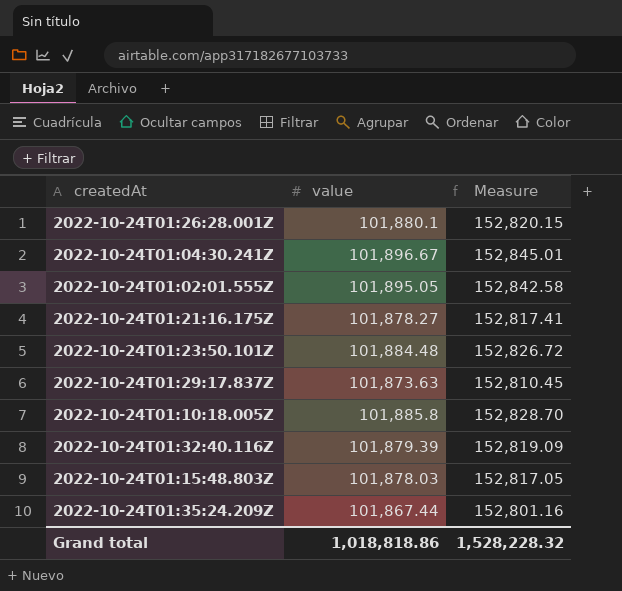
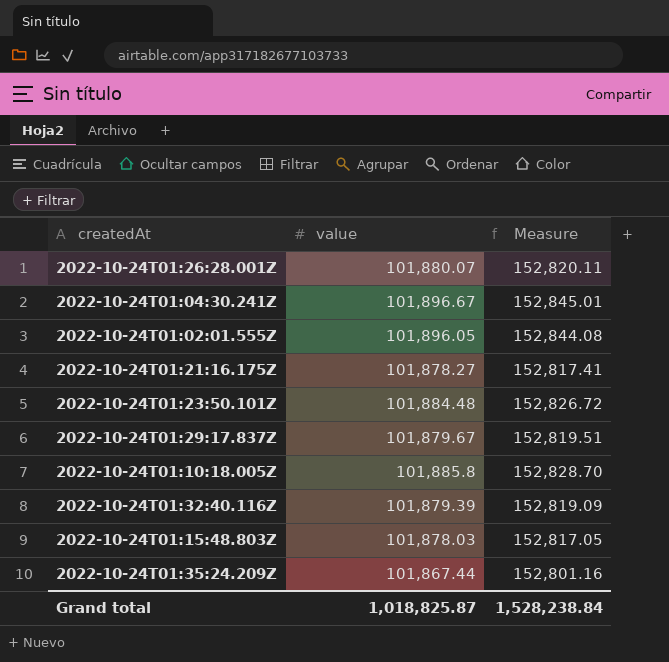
2022-10-24T01:26:28.001Z | value: 101,880.1 -> 101,880.07
2022-10-24T01:26:28.001Z | Measure: 152,820.15 -> 152,820.11
2022-10-24T01:02:01.555Z | value: 101,895.05 -> 101,896.05
2022-10-24T01:02:01.555Z | Measure: 152,842.58 -> 152,844.08
2022-10-24T01:29:17.837Z | value: 101,873.63 -> 101,879.67
2022-10-24T01:29:17.837Z | Measure: 152,810.45 -> 152,819.51
Grand total | value: 1,018,818.86 -> 1,018,825.87
Grand total | Measure: 1,528,228.32 -> 1,528,238.84

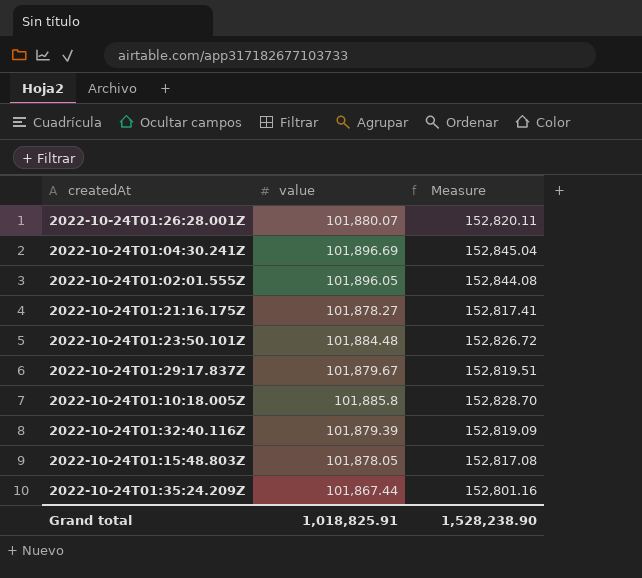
2022-10-24T01:04:30.241Z | value: 101,896.67 -> 101,896.69
2022-10-24T01:04:30.241Z | Measure: 152,845.01 -> 152,845.04
2022-10-24T01:15:48.803Z | value: 101,878.03 -> 101,878.05
2022-10-24T01:15:48.803Z | Measure: 152,817.05 -> 152,817.08
Grand total | value: 1,018,825.87 -> 1,018,825.91
Grand total | Measure: 1,528,238.84 -> 1,528,238.90

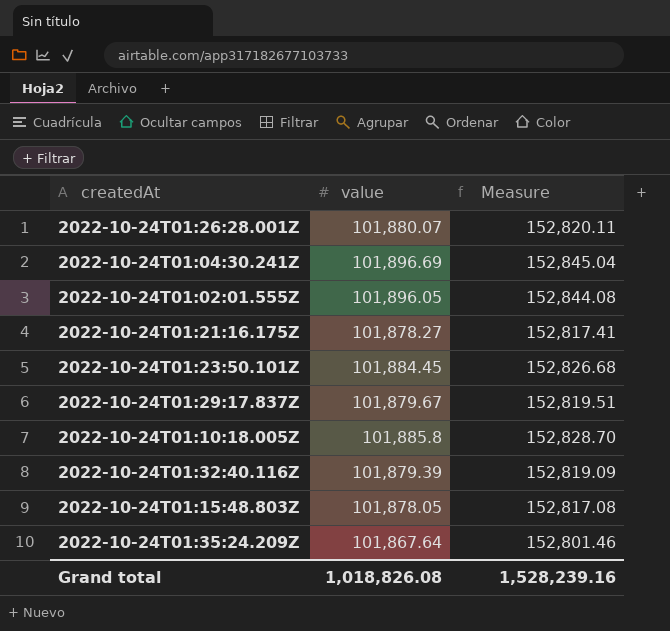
2022-10-24T01:23:50.101Z | value: 101,884.48 -> 101,884.45
2022-10-24T01:23:50.101Z | Measure: 152,826.72 -> 152,826.68
2022-10-24T01:35:24.209Z | value: 101,867.44 -> 101,867.64
2022-10-24T01:35:24.209Z | Measure: 152,801.16 -> 152,801.46
Grand total | value: 1,018,825.91 -> 1,018,826.08
Grand total | Measure: 1,528,238.90 -> 1,528,239.16

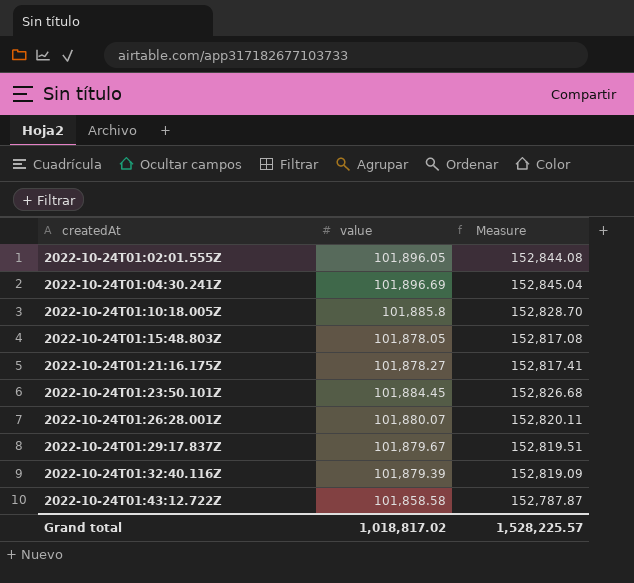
row order: none -> createdAt ascending
row 2022-10-24T01:35:24.209Z: 101,867.64 | 152,801.46 -> none
row 2022-10-24T01:43:12.722Z: none -> 101,858.58 | 152,787.87
Grand total | value: 1,018,826.08 -> 1,018,817.02
Grand total | Measure: 1,528,239.16 -> 1,528,225.57

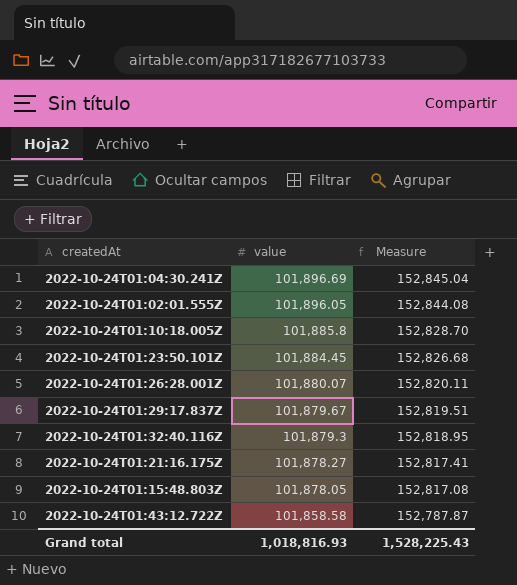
row order: createdAt ascending -> value descending
2022-10-24T01:32:40.116Z | value: 101,879.39 -> 101,879.3
2022-10-24T01:32:40.116Z | Measure: 152,819.09 -> 152,818.95
Grand total | value: 1,018,817.02 -> 1,018,816.93
Grand total | Measure: 1,528,225.57 -> 1,528,225.43

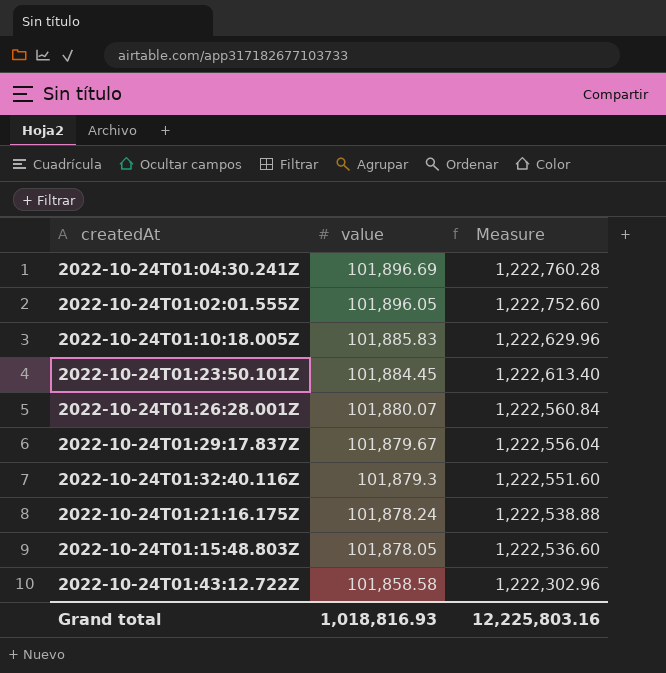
column Measure | formula: [value] * 1.5 -> [value] * 12
2022-10-24T01:10:18.005Z | value: 101,885.8 -> 101,885.83
2022-10-24T01:21:16.175Z | value: 101,878.27 -> 101,878.24
Grand total | Measure: 1,528,225.43 -> 12,225,803.16

